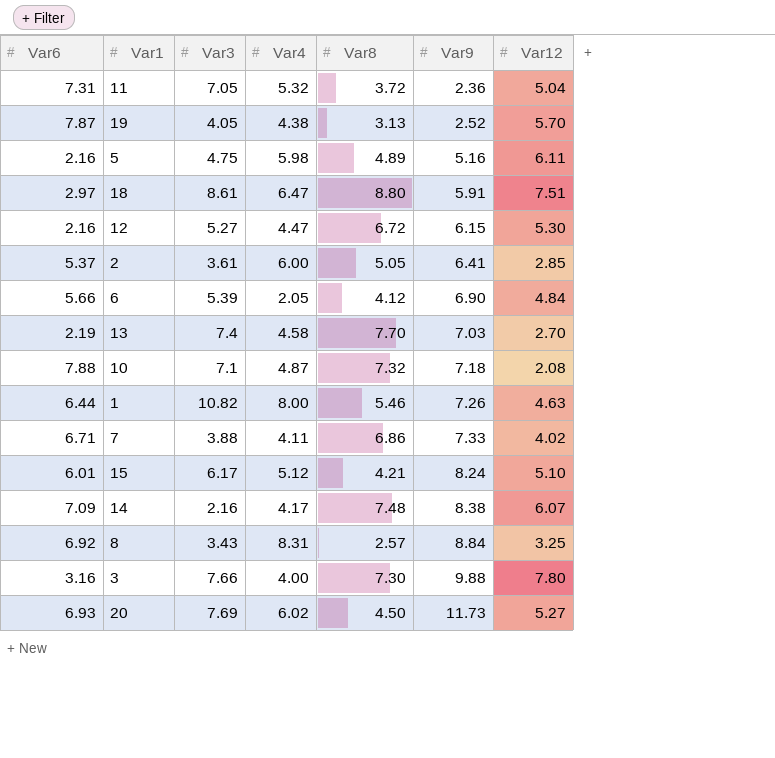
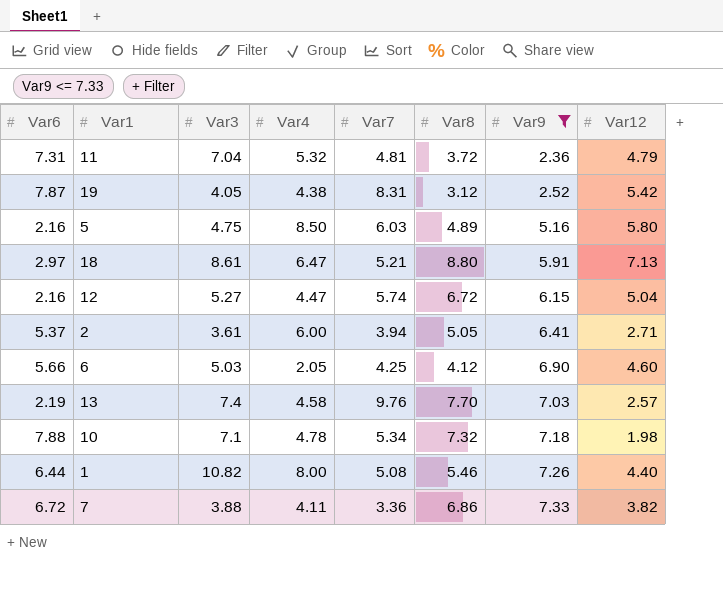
filter: none -> Var9 <= 7.33
column Var7 | position: none -> 5
11 | Var3: 7.05 -> 7.04
11 | Var12: 5.04 -> 4.79
19 | Var8: 3.13 -> 3.12
19 | Var12: 5.70 -> 5.42
5 | Var4: 5.98 -> 8.50
5 | Var12: 6.11 -> 5.80
18 | Var12: 7.51 -> 7.13
12 | Var12: 5.30 -> 5.04
2 | Var12: 2.85 -> 2.71
6 | Var3: 5.39 -> 5.03
6 | Var12: 4.84 -> 4.60
13 | Var12: 2.70 -> 2.57
10 | Var4: 4.87 -> 4.78
10 | Var12: 2.08 -> 1.98
1 | Var12: 4.63 -> 4.40
7 | Var6: 6.71 -> 6.72
7 | Var12: 4.02 -> 3.82

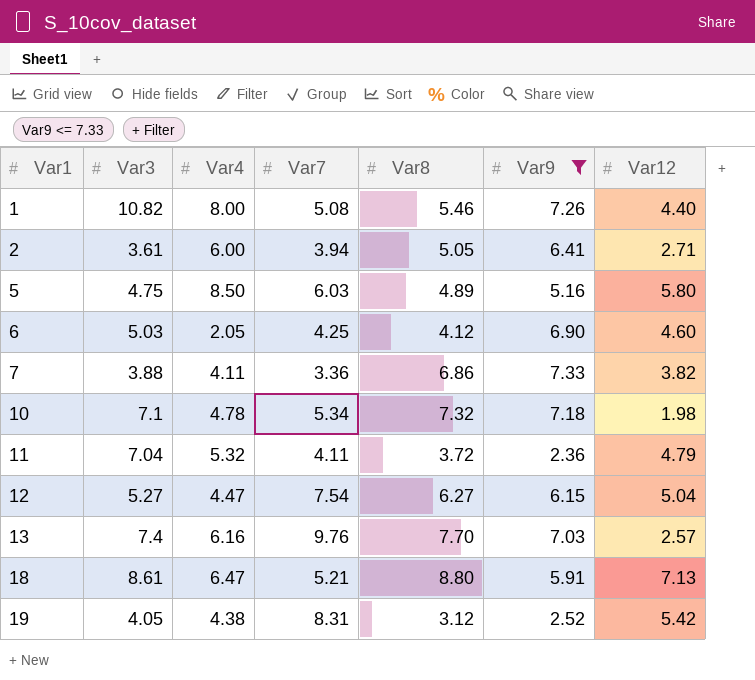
row order: Var9 ascending -> Var1 ascending
column Var6 | position: 1 -> none
11 | Var7: 4.81 -> 4.11
12 | Var7: 5.74 -> 7.54
12 | Var8: 6.72 -> 6.27
13 | Var4: 4.58 -> 6.16

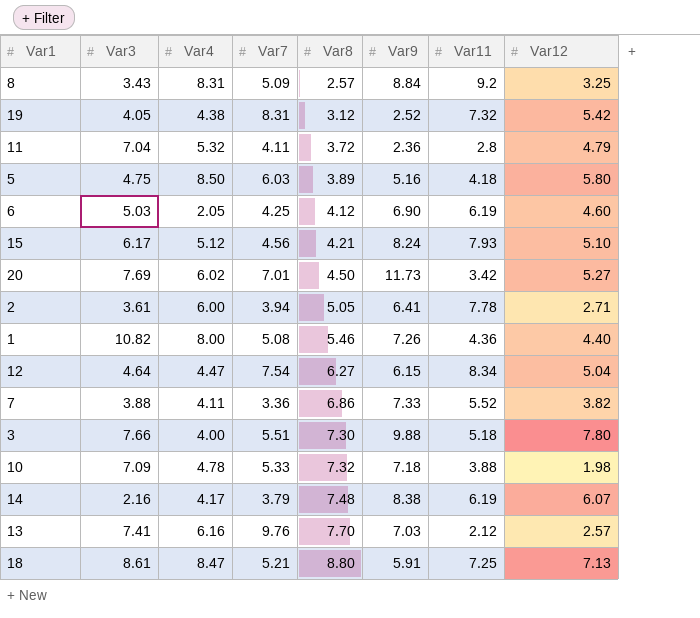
filter: Var9 <= 7.33 -> none
row order: Var1 ascending -> Var8 ascending
column Var11 | position: none -> 7
5 | Var8: 4.89 -> 3.89
12 | Var3: 5.27 -> 4.64
10 | Var3: 7.1 -> 7.09
10 | Var7: 5.34 -> 5.33
13 | Var3: 7.4 -> 7.41
18 | Var4: 6.47 -> 8.47

